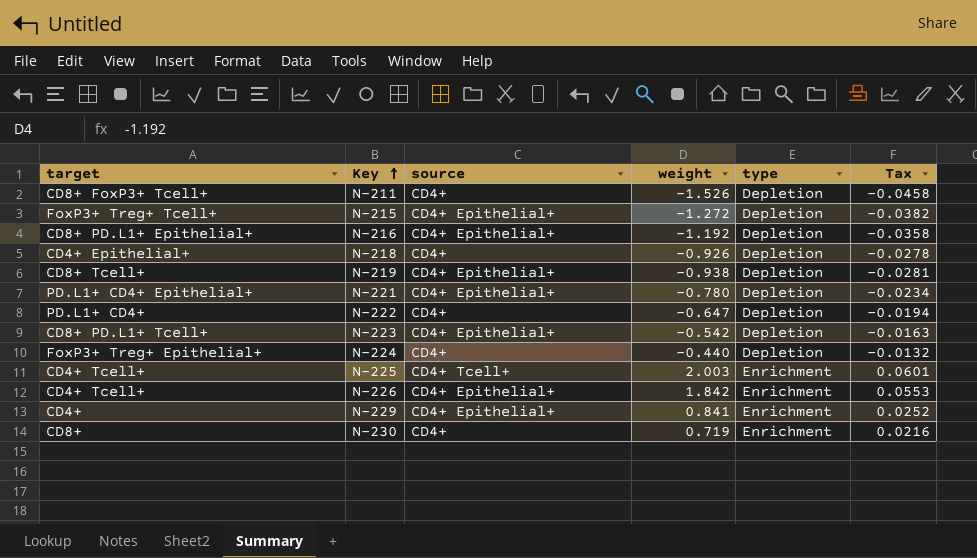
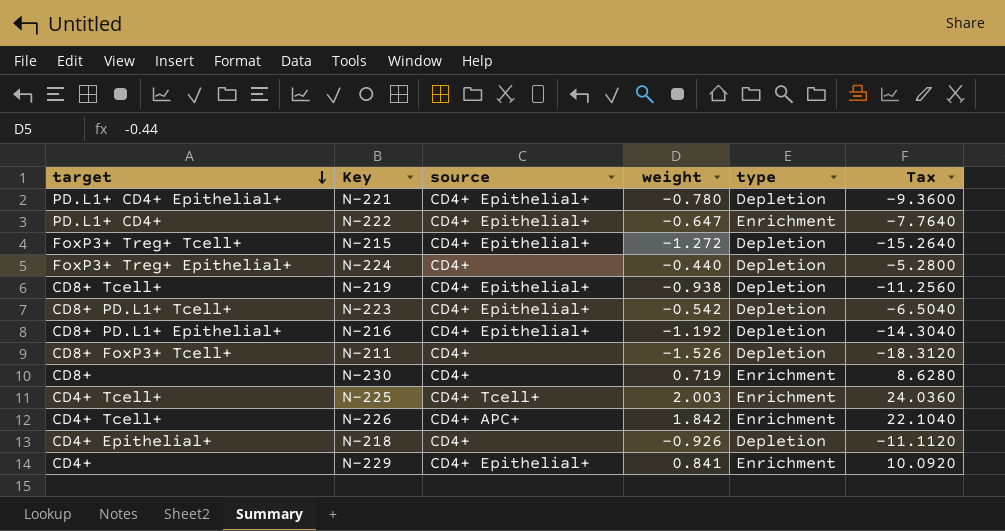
row order: Key ascending -> target descending
column Tax | formula: [weight] * 0.03 -> [weight] * 12
N-222 | source: CD4+ -> CD4+ Epithelial+
N-222 | type: Depletion -> Enrichment
N-226 | source: CD4+ Epithelial+ -> CD4+ APC+

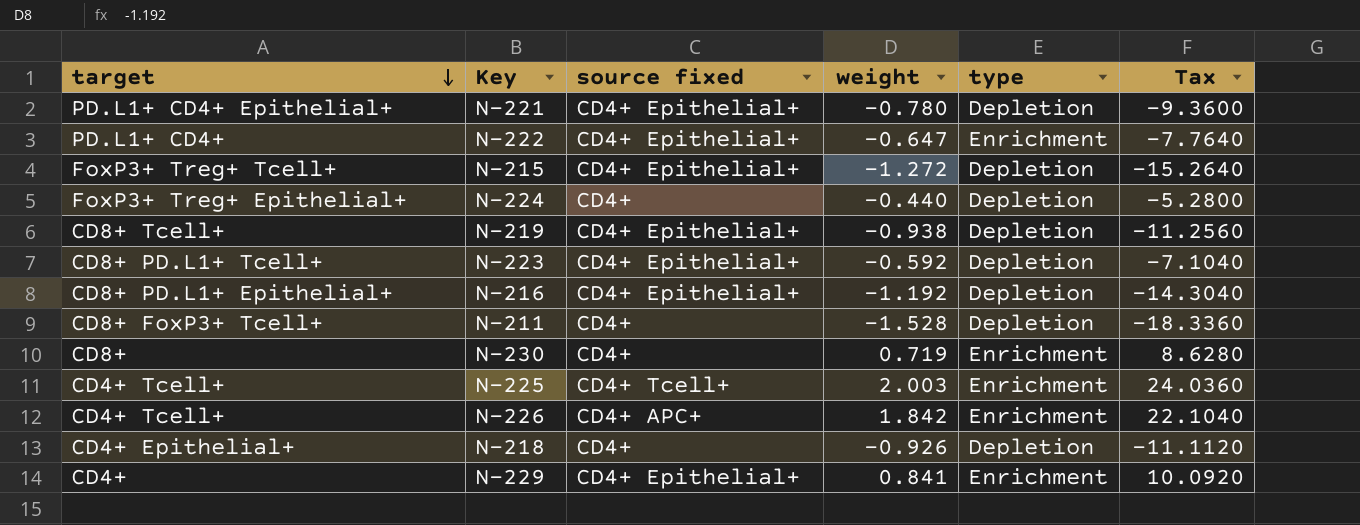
column name: source -> source fixed
N-223 | weight: -0.542 -> -0.592
N-223 | Tax: -6.5040 -> -7.1040
N-211 | weight: -1.526 -> -1.528
N-211 | Tax: -18.3120 -> -18.3360

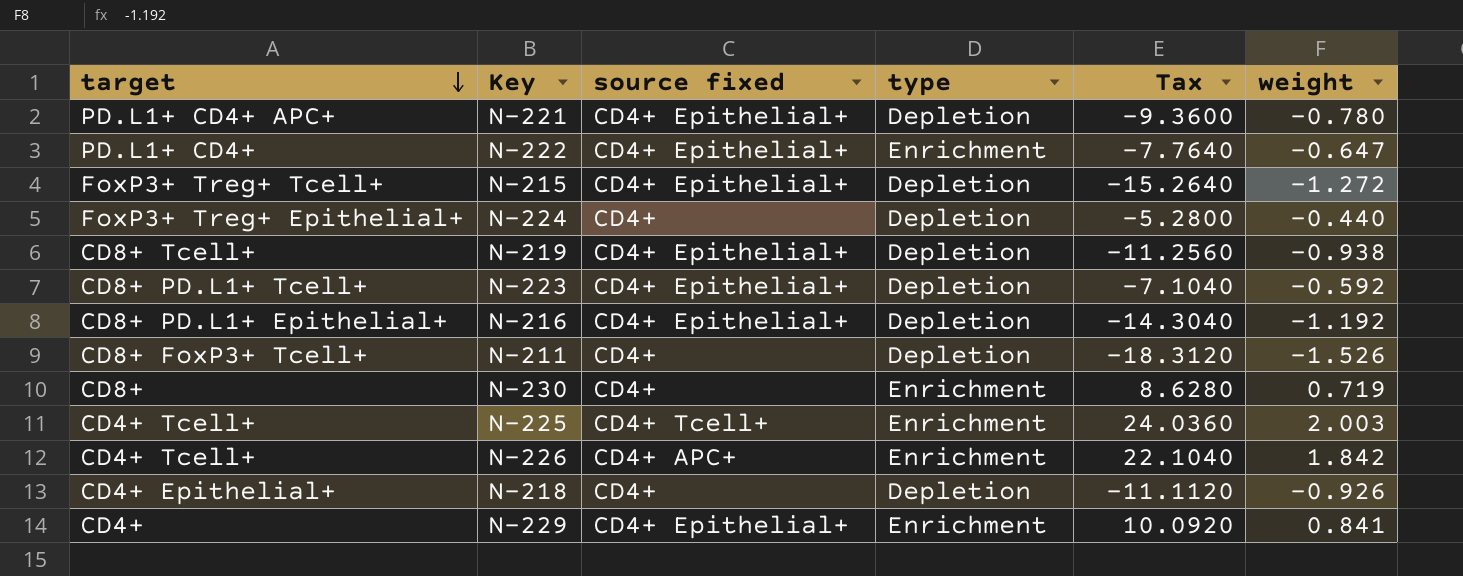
column weight | position: 4 -> 6
N-221 | target: PD.L1+ CD4+ Epithelial+ -> PD.L1+ CD4+ APC+
N-211 | Tax: -18.3360 -> -18.3120
N-211 | weight: -1.528 -> -1.526

